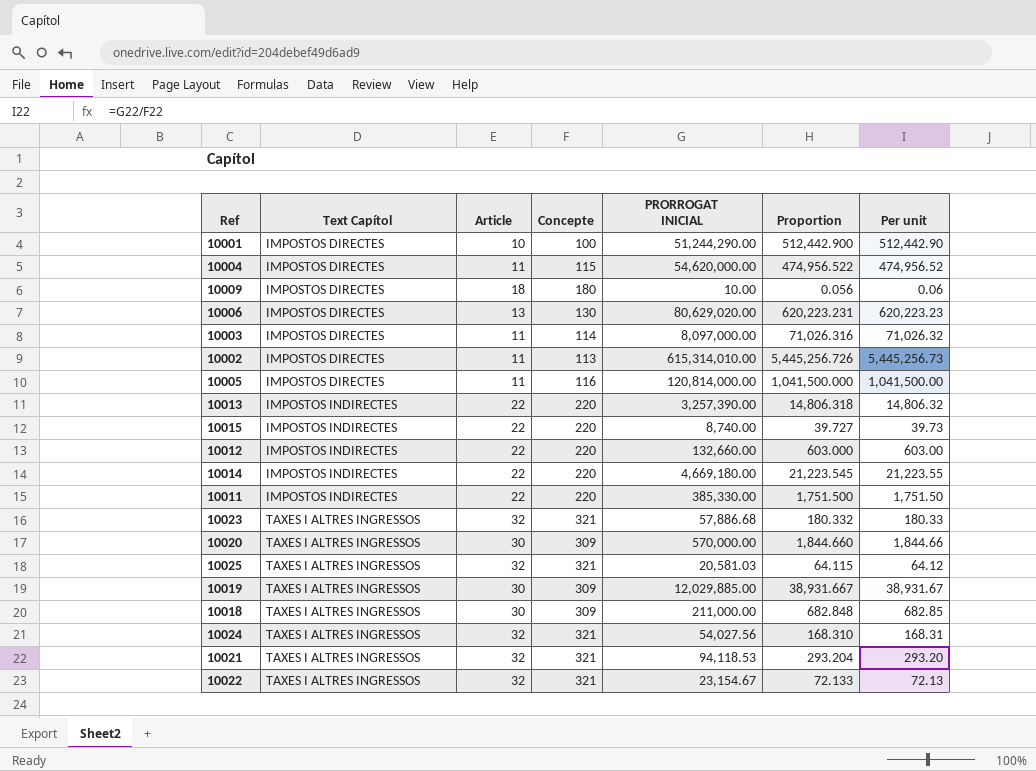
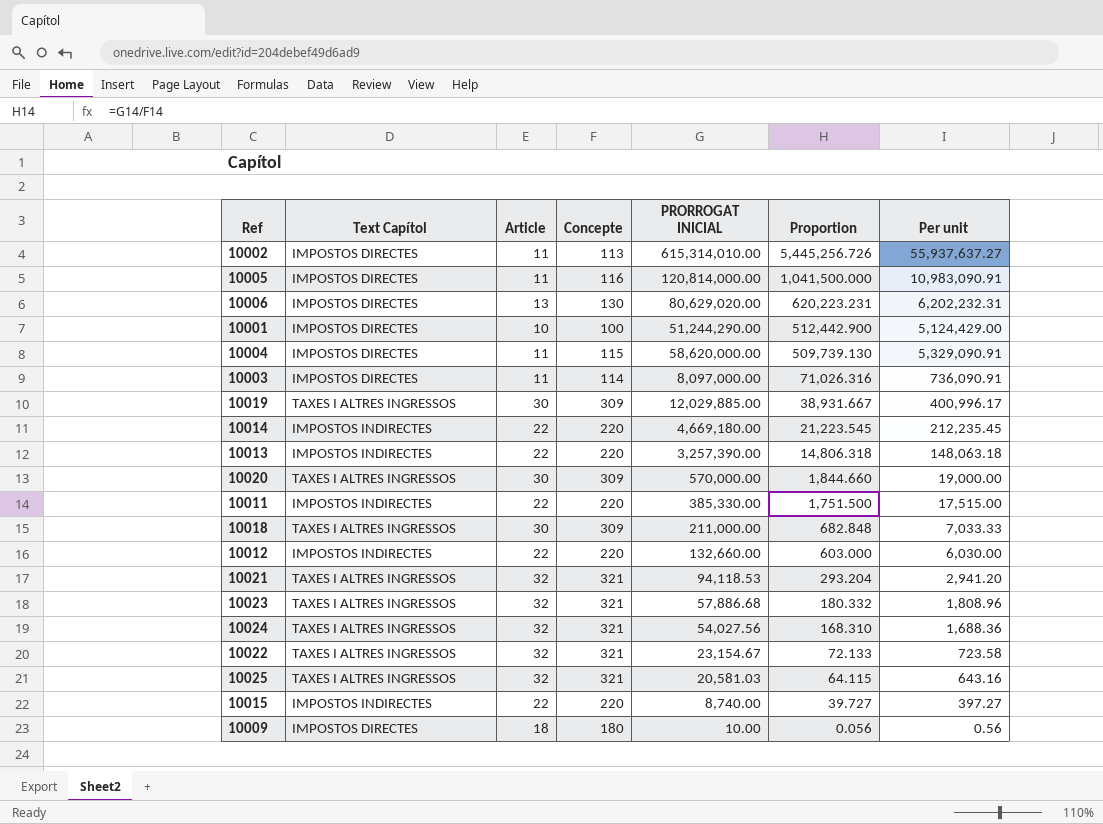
row order: Text Capítol ascending -> Proportion descending
column Per unit | formula: [PRORROGAT INICIAL] / [Concepte] -> [PRORROGAT INICIAL] / [Article]
10004 | PRORROGAT INICIAL: 54,620,000.00 -> 58,620,000.00
10004 | Proportion: 474,956.522 -> 509,739.130

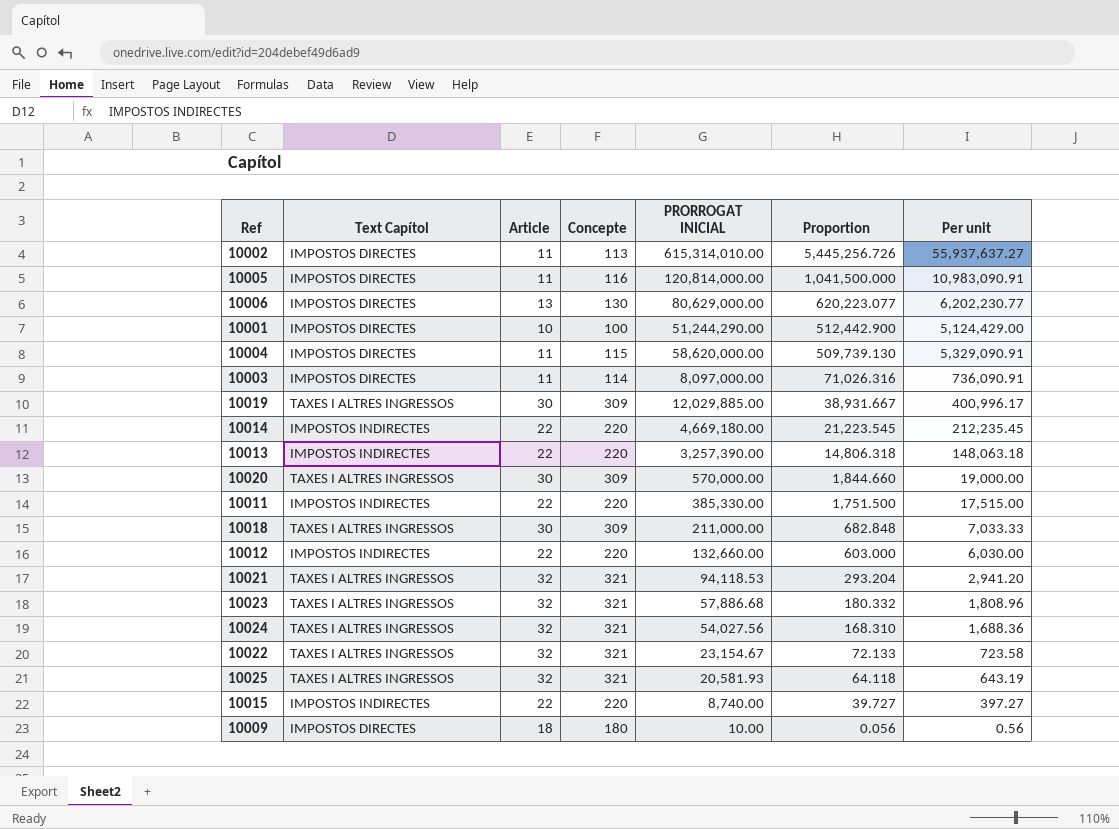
10006 | PRORROGAT INICIAL: 80,629,020.00 -> 80,629,000.00
10006 | Proportion: 620,223.231 -> 620,223.077
10006 | Per unit: 6,202,232.31 -> 6,202,230.77
10025 | PRORROGAT INICIAL: 20,581.03 -> 20,581.93
10025 | Proportion: 64.115 -> 64.118
10025 | Per unit: 643.16 -> 643.19

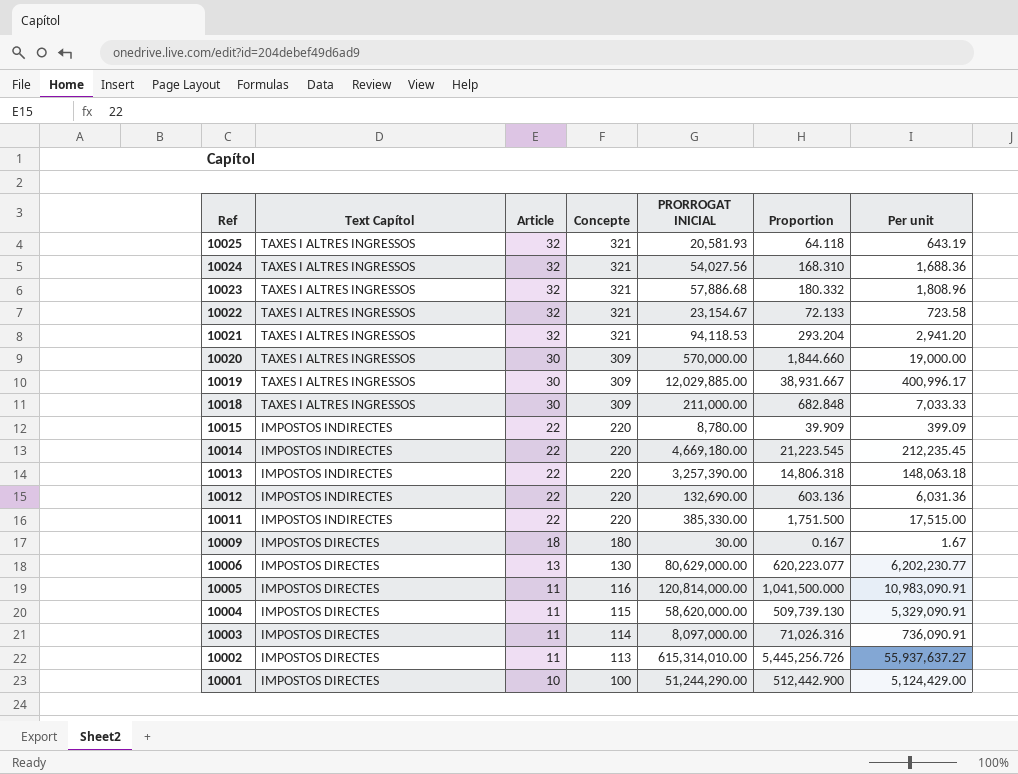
row order: Proportion descending -> Ref descending
10015 | PRORROGAT INICIAL: 8,740.00 -> 8,780.00
10015 | Proportion: 39.727 -> 39.909
10015 | Per unit: 397.27 -> 399.09
10012 | PRORROGAT INICIAL: 132,660.00 -> 132,690.00
10012 | Proportion: 603.000 -> 603.136
10012 | Per unit: 6,030.00 -> 6,031.36
10009 | PRORROGAT INICIAL: 10.00 -> 30.00
10009 | Proportion: 0.056 -> 0.167
10009 | Per unit: 0.56 -> 1.67

